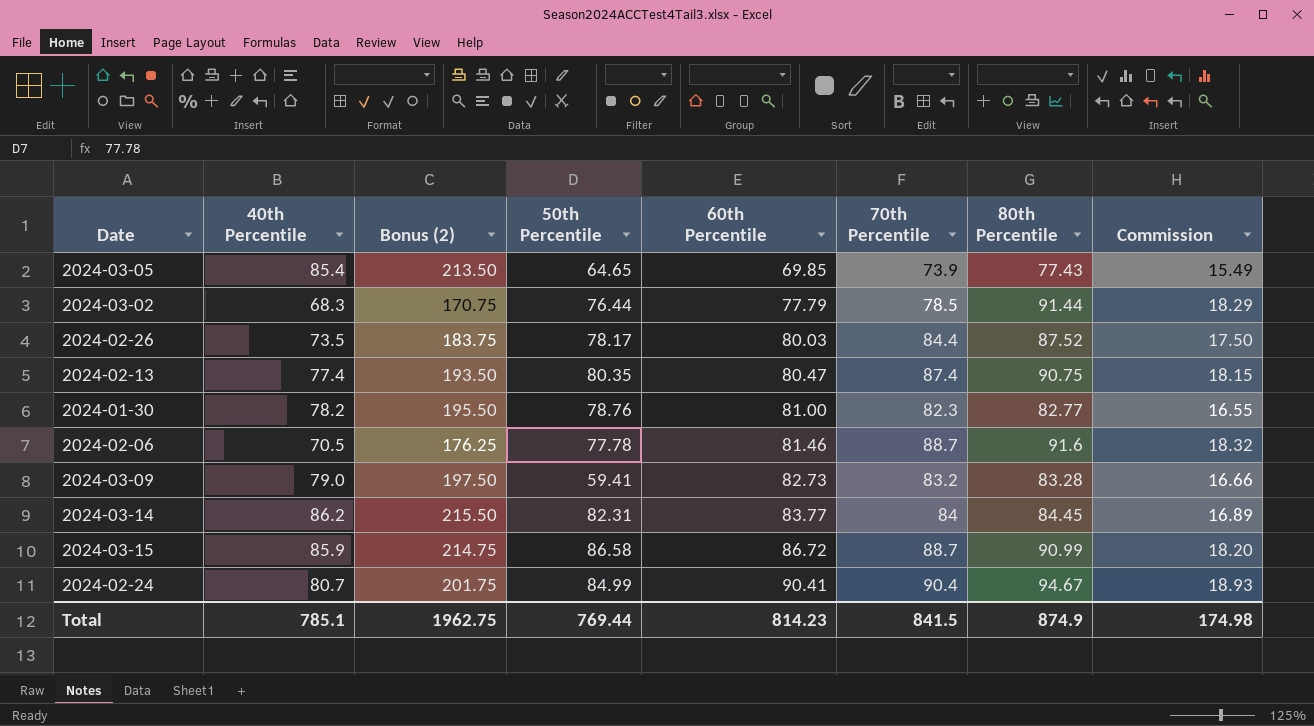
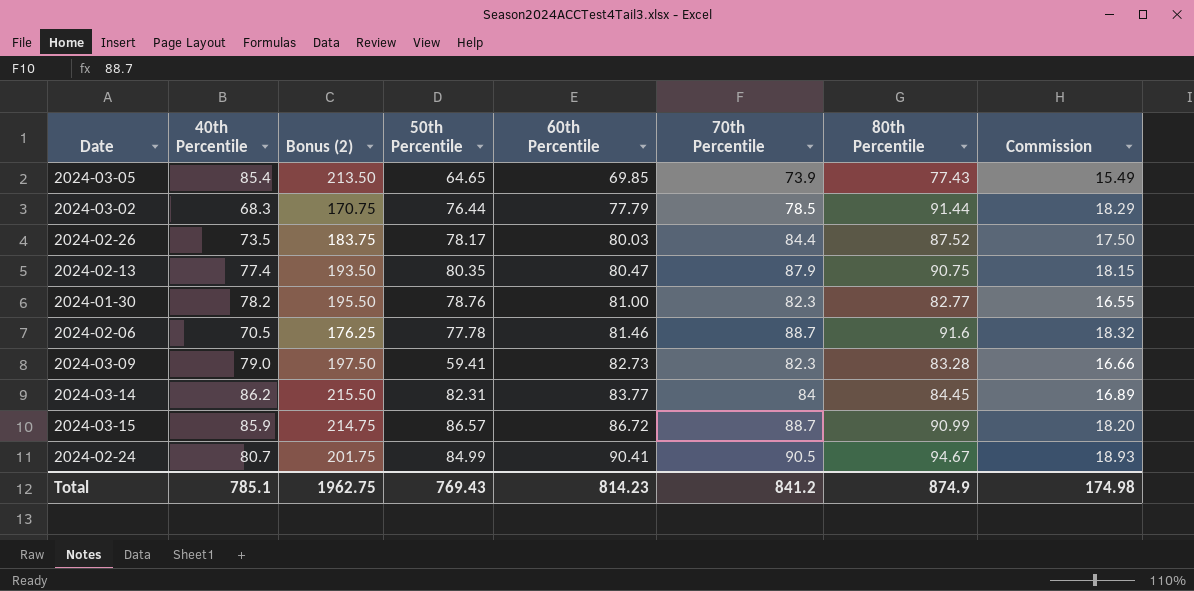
2024-02-13 | 70th Percentile: 87.4 -> 87.9
2024-03-09 | 70th Percentile: 83.2 -> 82.3
2024-03-15 | 50th Percentile: 86.58 -> 86.57
2024-02-24 | 70th Percentile: 90.4 -> 90.5
Total | 50th Percentile: 769.44 -> 769.43
Total | 70th Percentile: 841.5 -> 841.2

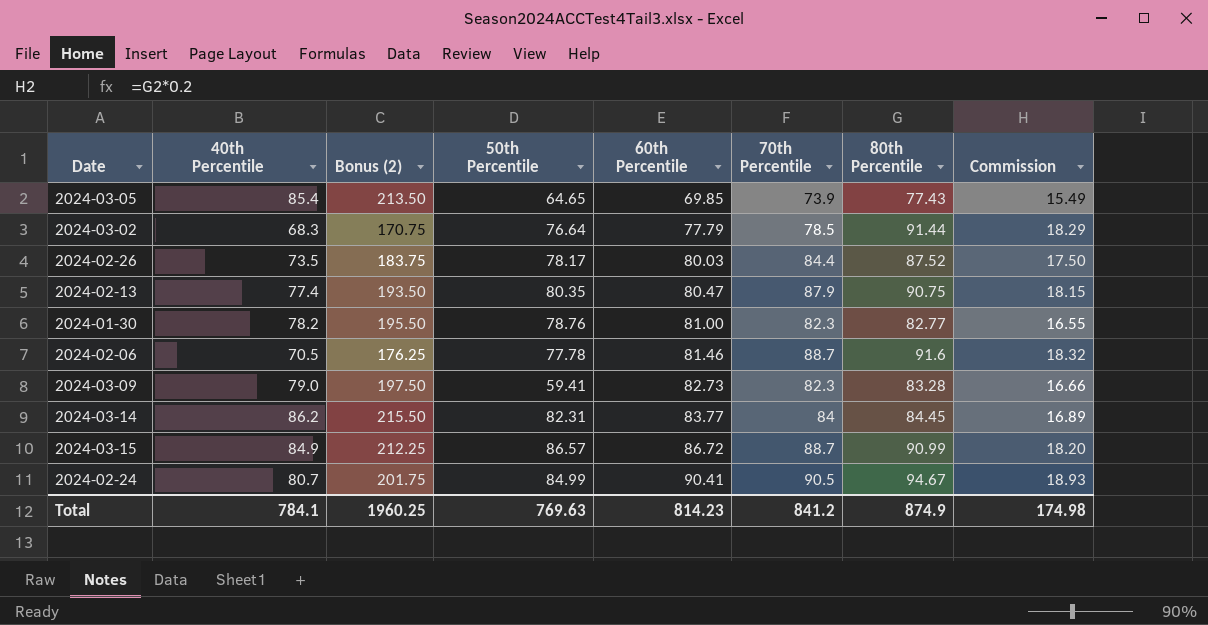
2024-03-02 | 50th Percentile: 76.44 -> 76.64
2024-03-15 | 40th Percentile: 85.9 -> 84.9
2024-03-15 | Bonus (2): 214.75 -> 212.25
Total | 40th Percentile: 785.1 -> 784.1
Total | Bonus (2): 1962.75 -> 1960.25
Total | 50th Percentile: 769.43 -> 769.63

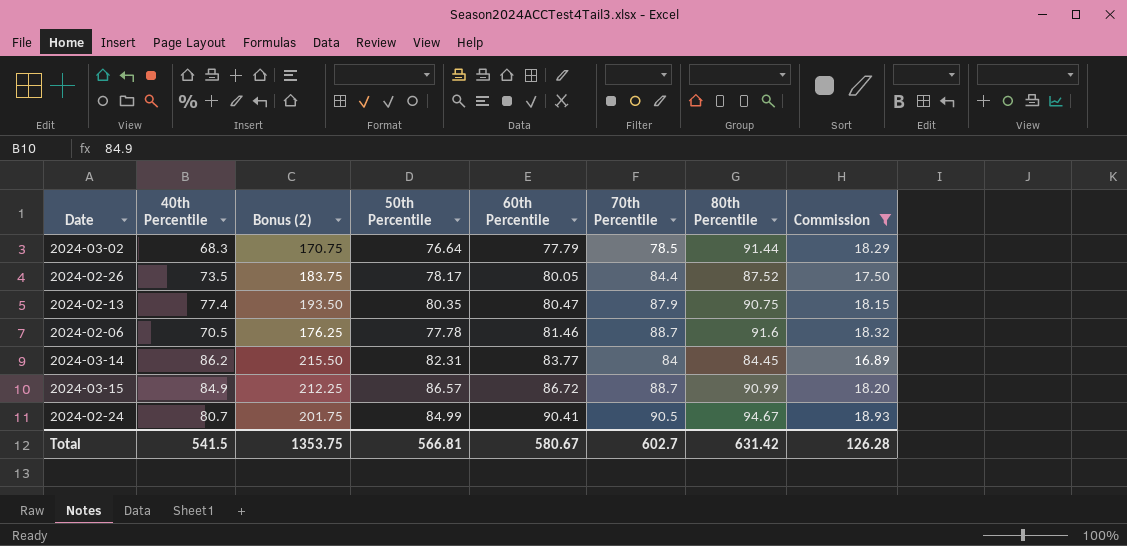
filter: none -> Commission >= 16.89
2024-02-26 | 60th Percentile: 80.03 -> 80.05
Total | 40th Percentile: 784.1 -> 541.5
Total | Bonus (2): 1960.25 -> 1353.75
Total | 50th Percentile: 769.63 -> 566.81
Total | 60th Percentile: 814.23 -> 580.67
Total | 70th Percentile: 841.2 -> 602.7
Total | 80th Percentile: 874.9 -> 631.42
Total | Commission: 174.98 -> 126.28

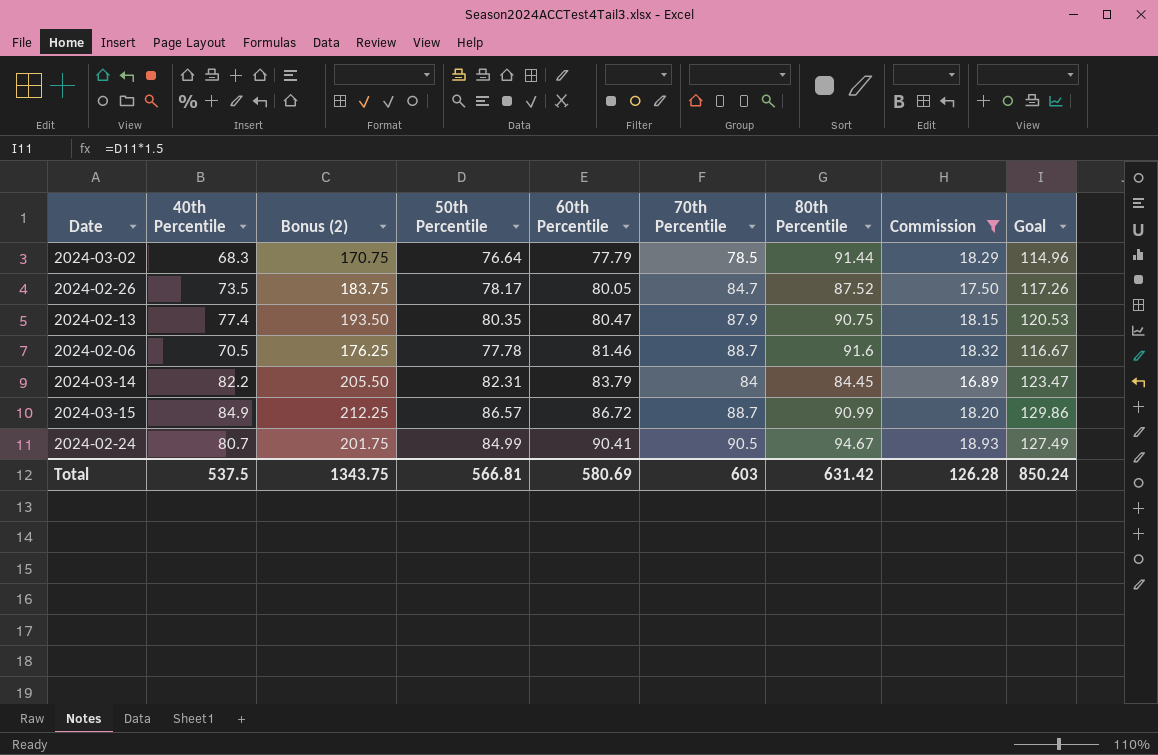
column Goal | formula: none -> [50th Percentile] * 1.5
2024-02-26 | 70th Percentile: 84.4 -> 84.7
2024-03-14 | 40th Percentile: 86.2 -> 82.2
2024-03-14 | Bonus (2): 215.50 -> 205.50
2024-03-14 | 60th Percentile: 83.77 -> 83.79
Total | 40th Percentile: 541.5 -> 537.5
Total | Bonus (2): 1353.75 -> 1343.75
Total | 60th Percentile: 580.67 -> 580.69
Total | 70th Percentile: 602.7 -> 603

